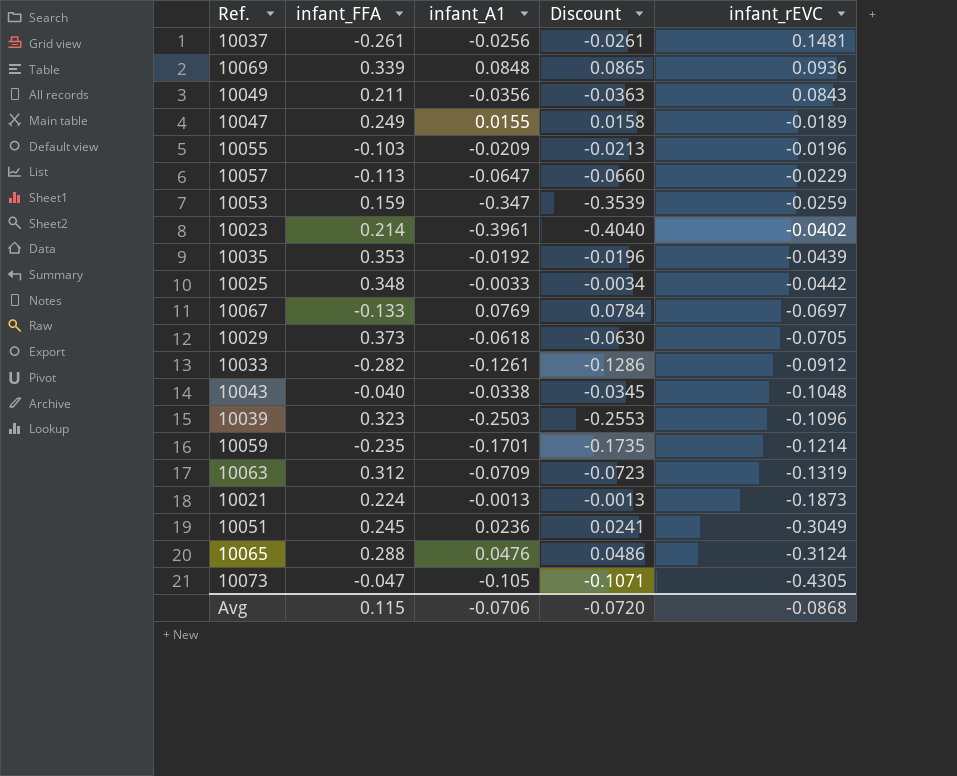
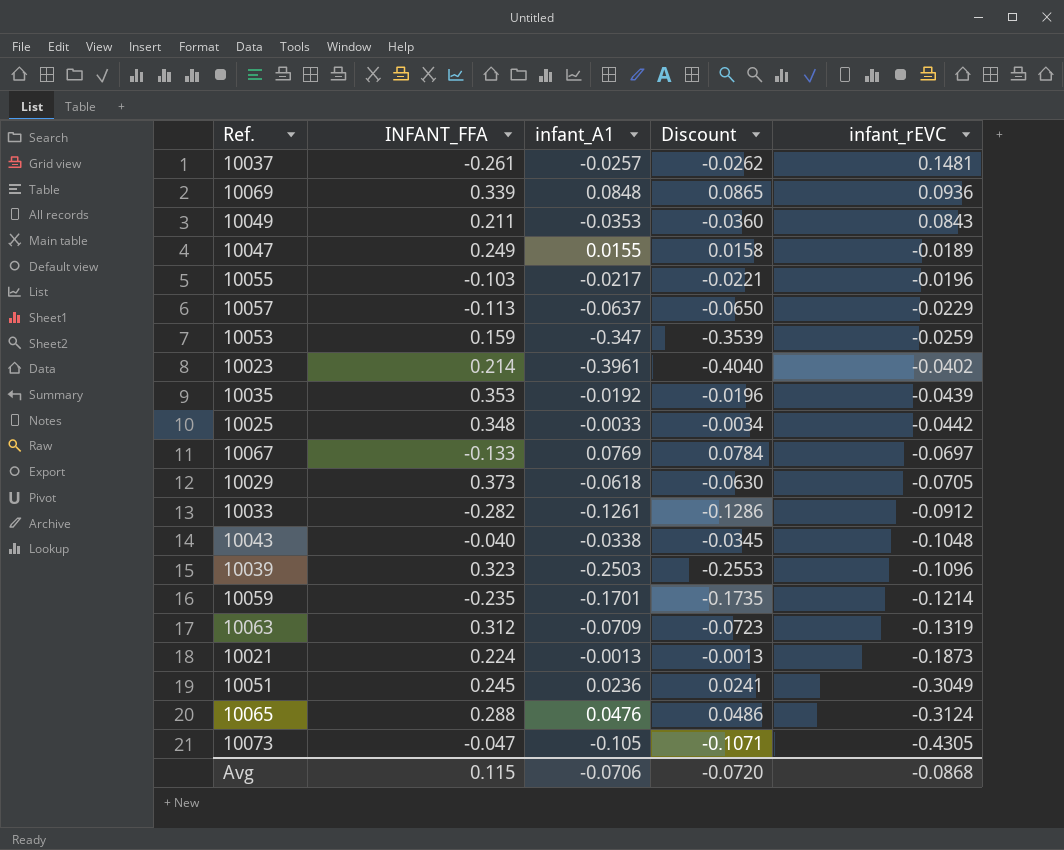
column name: infant_FFA -> INFANT_FFA
10037 | infant_A1: -0.0256 -> -0.0257
10037 | Discount: -0.0261 -> -0.0262
10049 | infant_A1: -0.0356 -> -0.0353
10049 | Discount: -0.0363 -> -0.0360
10055 | infant_A1: -0.0209 -> -0.0217
10055 | Discount: -0.0213 -> -0.0221
10057 | infant_A1: -0.0647 -> -0.0637
10057 | Discount: -0.0660 -> -0.0650

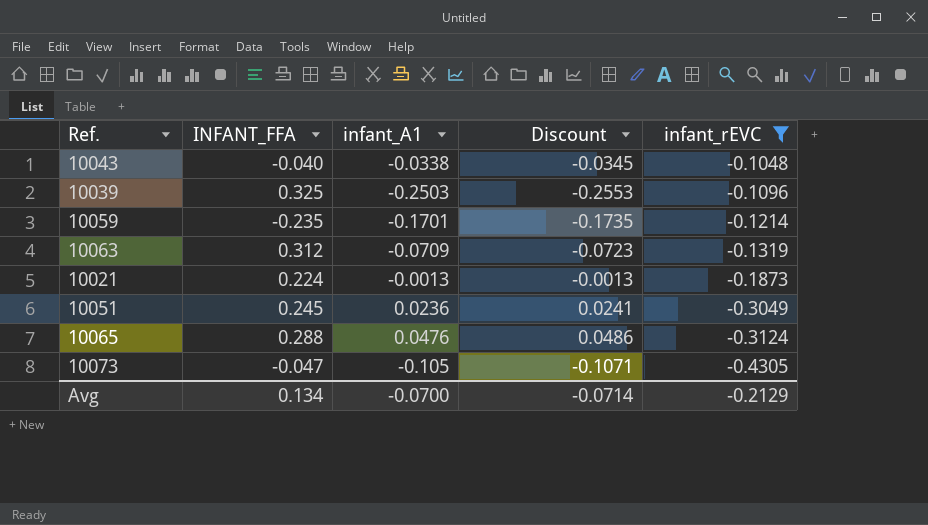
filter: none -> infant_rEVC <= -0.1048
10039 | INFANT_FFA: 0.323 -> 0.325
Avg | INFANT_FFA: 0.115 -> 0.134
Avg | infant_A1: -0.0706 -> -0.0700
Avg | Discount: -0.0720 -> -0.0714
Avg | infant_rEVC: -0.0868 -> -0.2129

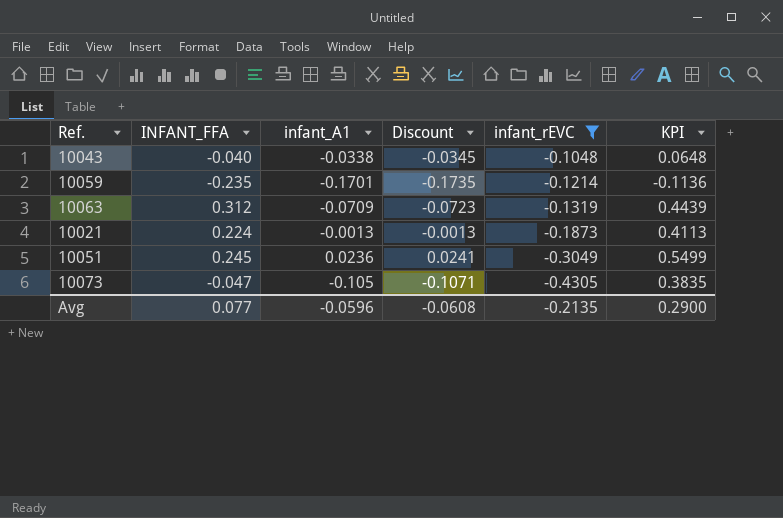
column KPI | formula: none -> [INFANT_FFA] - [infant_rEVC]
row 10039: 0.325 | -0.2503 | -0.2553 | -0.1096 -> none
row 10065: 0.288 | 0.0476 | 0.0486 | -0.3124 -> none
Avg | INFANT_FFA: 0.134 -> 0.077
Avg | infant_A1: -0.0700 -> -0.0596
Avg | Discount: -0.0714 -> -0.0608
Avg | infant_rEVC: -0.2129 -> -0.2135

